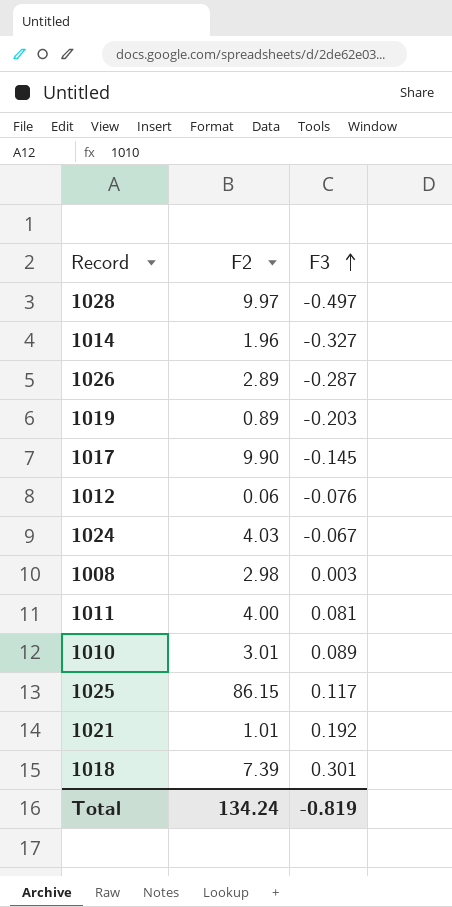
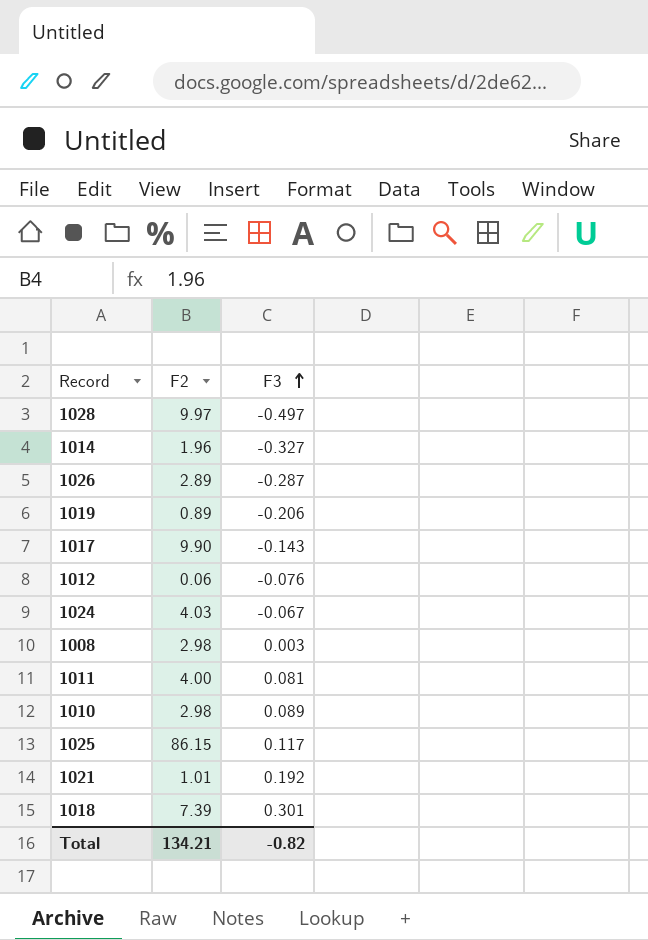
1019 | F3: -0.203 -> -0.206
1017 | F3: -0.145 -> -0.143
1010 | F2: 3.01 -> 2.98
Total | F2: 134.24 -> 134.21
Total | F3: -0.819 -> -0.82

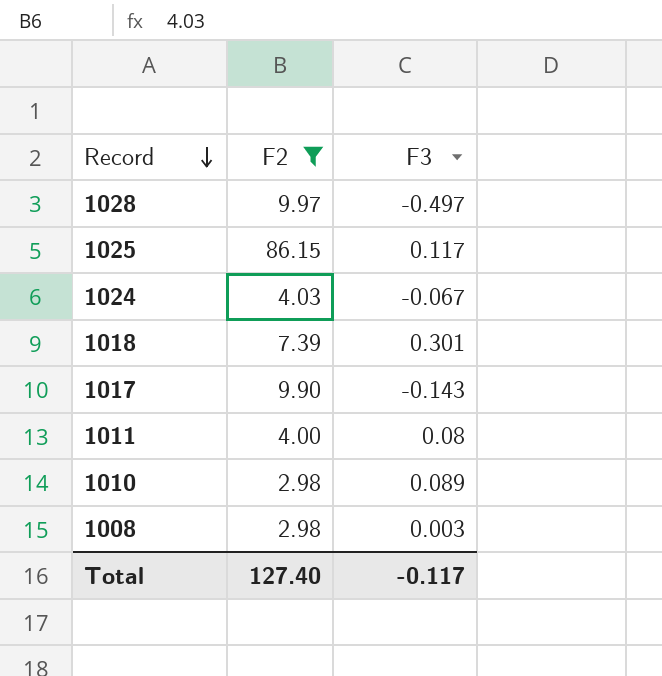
filter: none -> F2 >= 2.98
row order: F3 ascending -> Record descending
1011 | F3: 0.081 -> 0.08
Total | F2: 134.21 -> 127.40
Total | F3: -0.82 -> -0.117

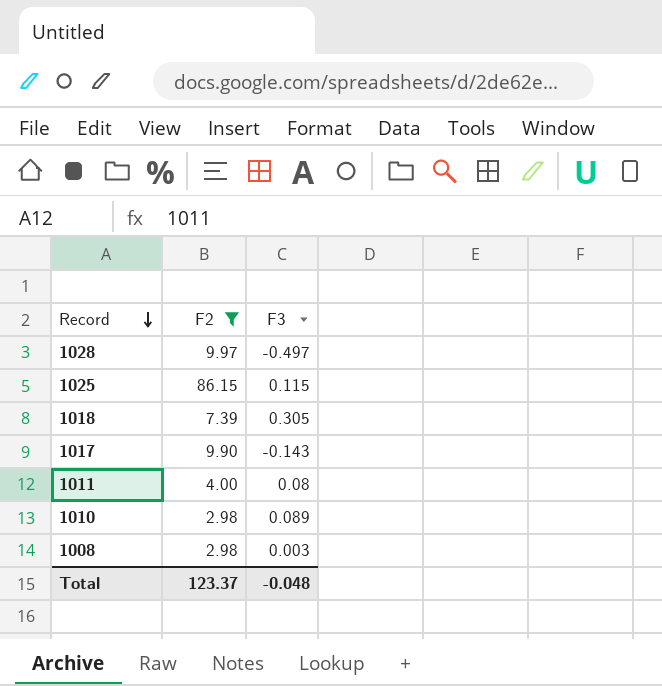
row 1024: 4.03 | -0.067 -> none
1025 | F3: 0.117 -> 0.115
1018 | F3: 0.301 -> 0.305
Total | F2: 127.40 -> 123.37
Total | F3: -0.117 -> -0.048

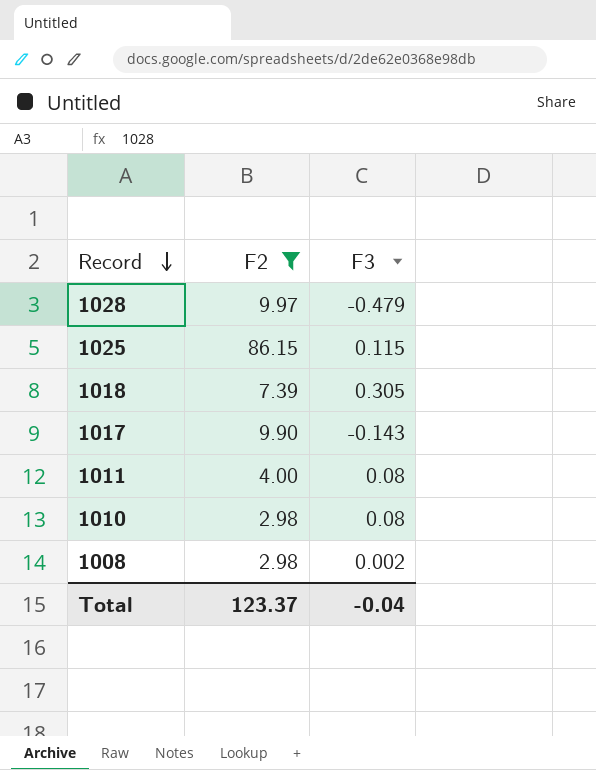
1028 | F3: -0.497 -> -0.479
1010 | F3: 0.089 -> 0.08
1008 | F3: 0.003 -> 0.002
Total | F3: -0.048 -> -0.04

